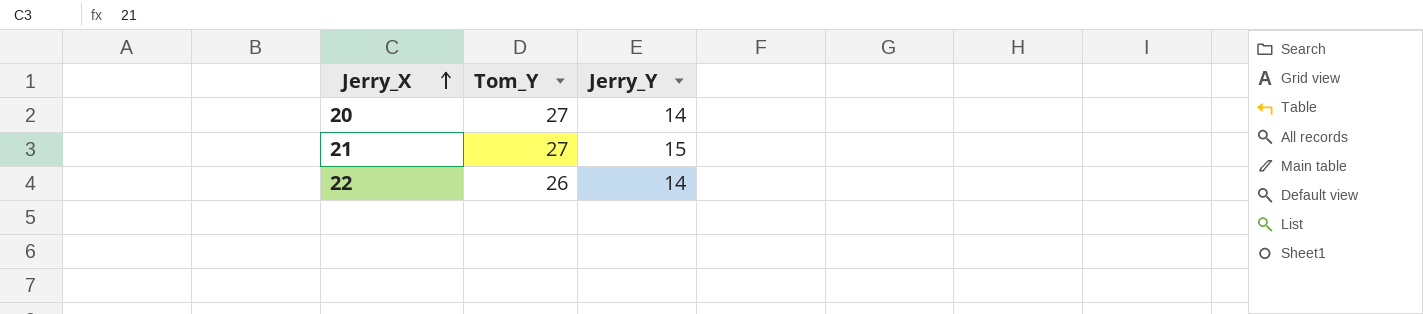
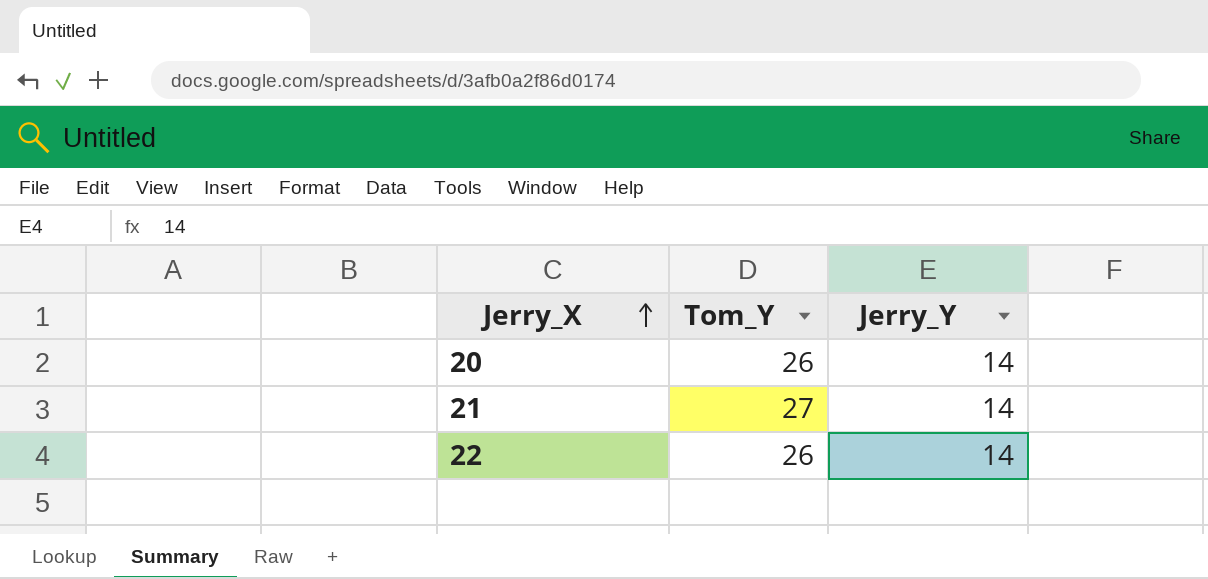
20 | Tom_Y: 27 -> 26
21 | Jerry_Y: 15 -> 14

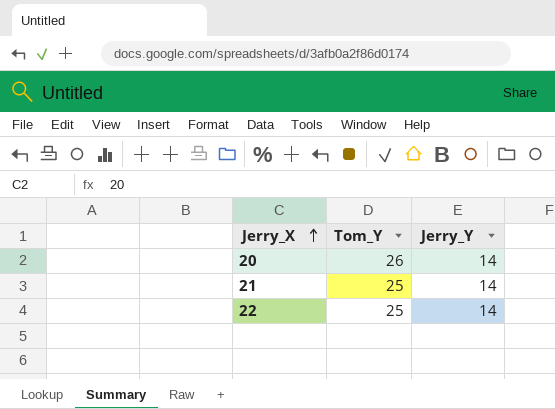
21 | Tom_Y: 27 -> 25
22 | Tom_Y: 26 -> 25

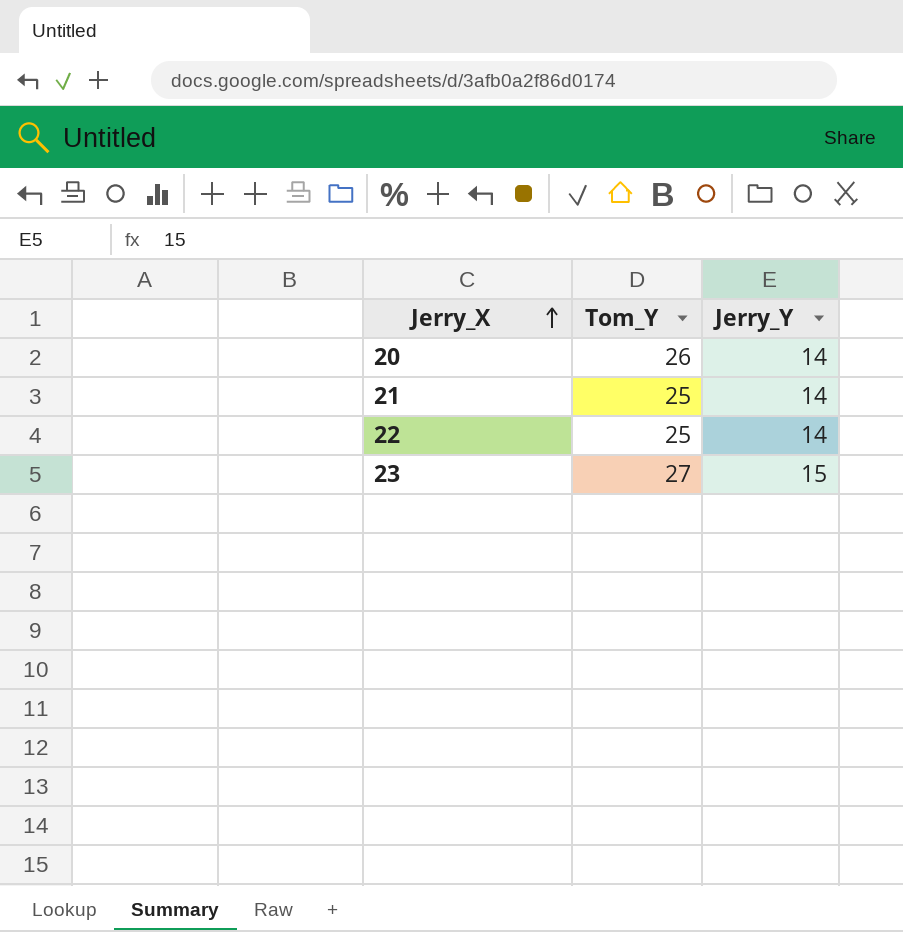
row 23: none -> 27 | 15

